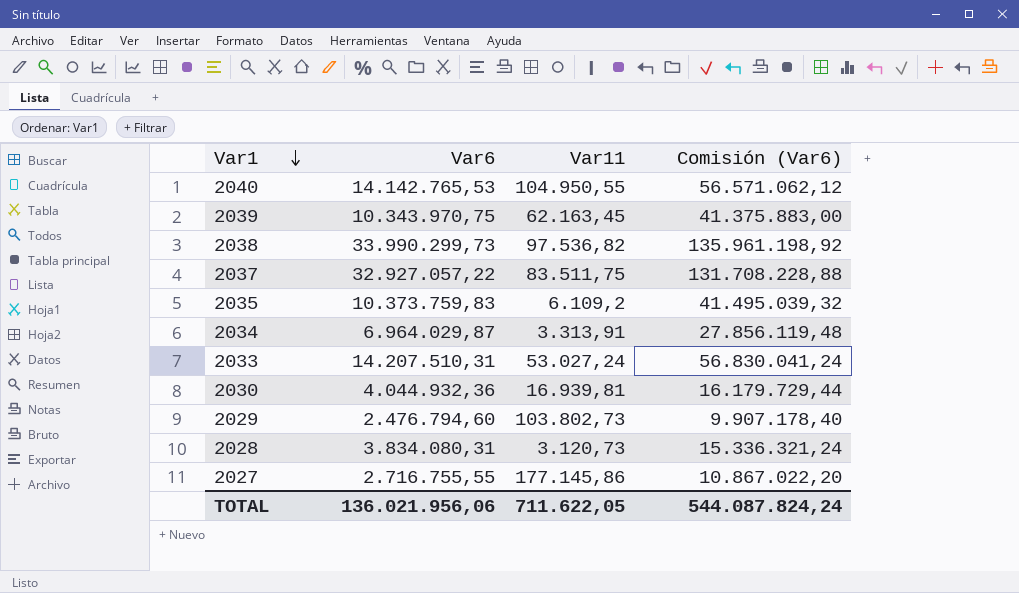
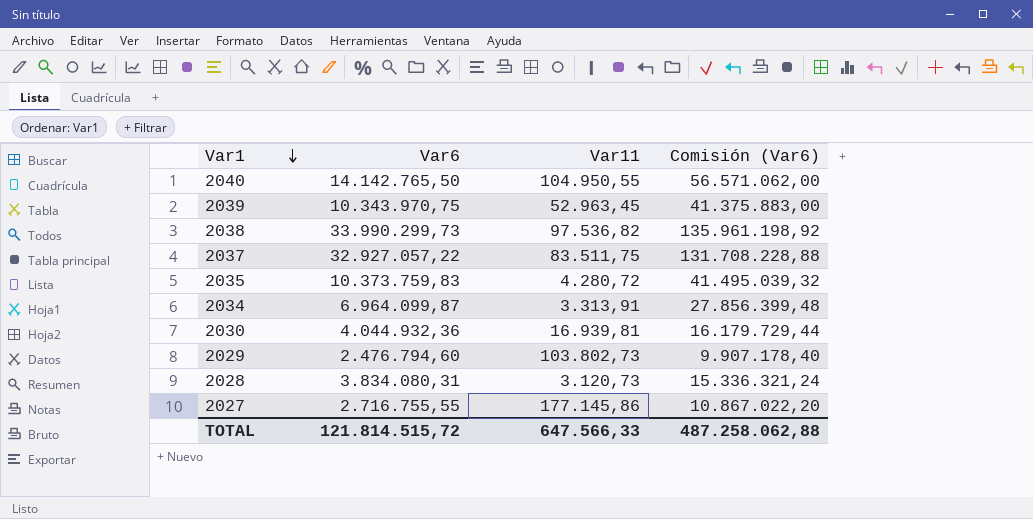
row 2033: 14.207.510,31 | 53.027,24 | 56.830.041,24 -> none
2040 | Var6: 14.142.765,53 -> 14.142.765,50
2040 | Comisión (Var6): 56.571.062,12 -> 56.571.062,00
2039 | Var11: 62.163,45 -> 52.963,45
2035 | Var11: 6.109,2 -> 4.280,72
2034 | Var6: 6.964.029,87 -> 6.964.099,87
2034 | Comisión (Var6): 27.856.119,48 -> 27.856.399,48
TOTAL | Var6: 136.021.956,06 -> 121.814.515,72
TOTAL | Var11: 711.622,05 -> 647.566,33
TOTAL | Comisión (Var6): 544.087.824,24 -> 487.258.062,88

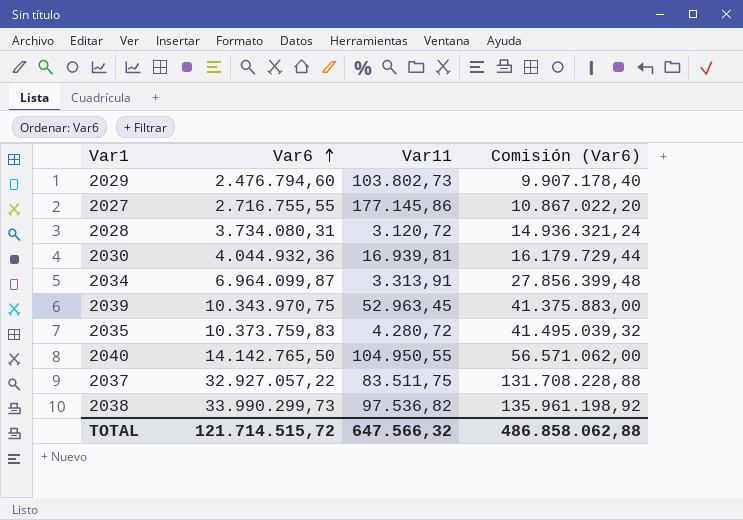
row order: Var1 descending -> Var6 ascending
2028 | Var6: 3.834.080,31 -> 3.734.080,31
2028 | Var11: 3.120,73 -> 3.120,72
2028 | Comisión (Var6): 15.336.321,24 -> 14.936.321,24
TOTAL | Var6: 121.814.515,72 -> 121.714.515,72
TOTAL | Var11: 647.566,33 -> 647.566,32
TOTAL | Comisión (Var6): 487.258.062,88 -> 486.858.062,88

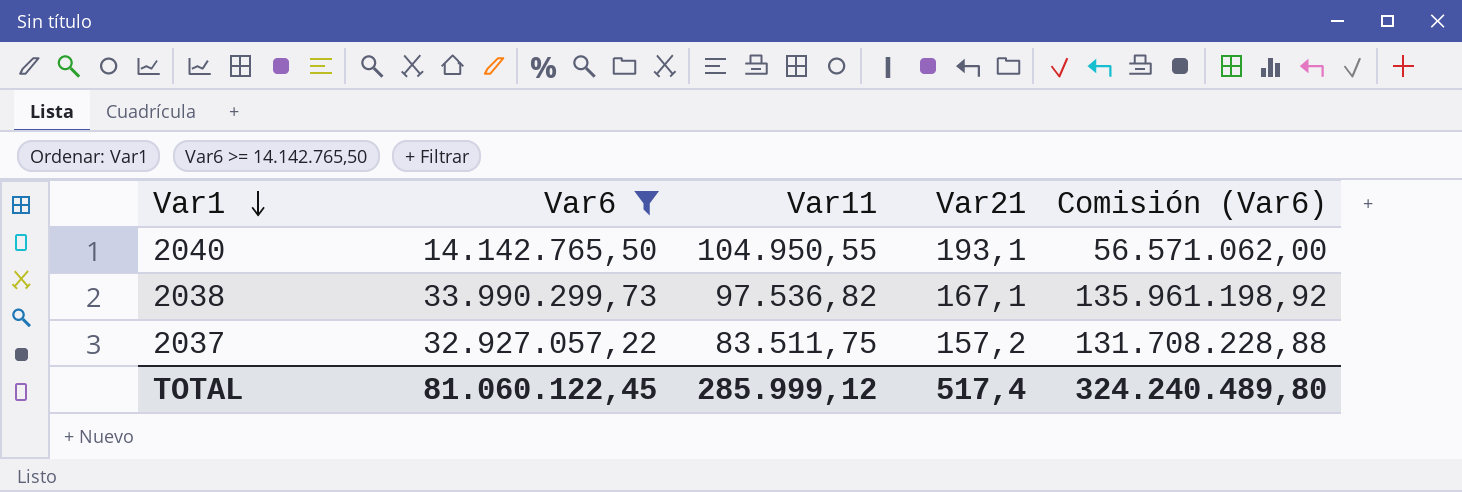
filter: none -> Var6 >= 14.142.765,50
row order: Var6 ascending -> Var1 descending
column Var21 | position: none -> 4
TOTAL | Var6: 121.714.515,72 -> 81.060.122,45
TOTAL | Var11: 647.566,32 -> 285.999,12
TOTAL | Comisión (Var6): 486.858.062,88 -> 324.240.489,80

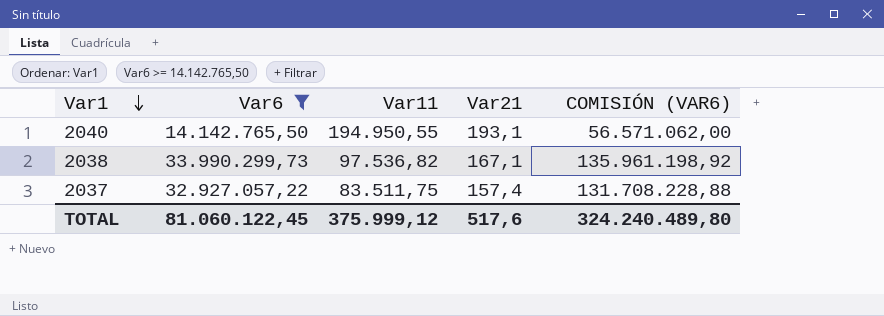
column name: Comisión (Var6) -> COMISIÓN (VAR6)
2040 | Var11: 104.950,55 -> 194.950,55
2037 | Var21: 157,2 -> 157,4
TOTAL | Var11: 285.999,12 -> 375.999,12
TOTAL | Var21: 517,4 -> 517,6

